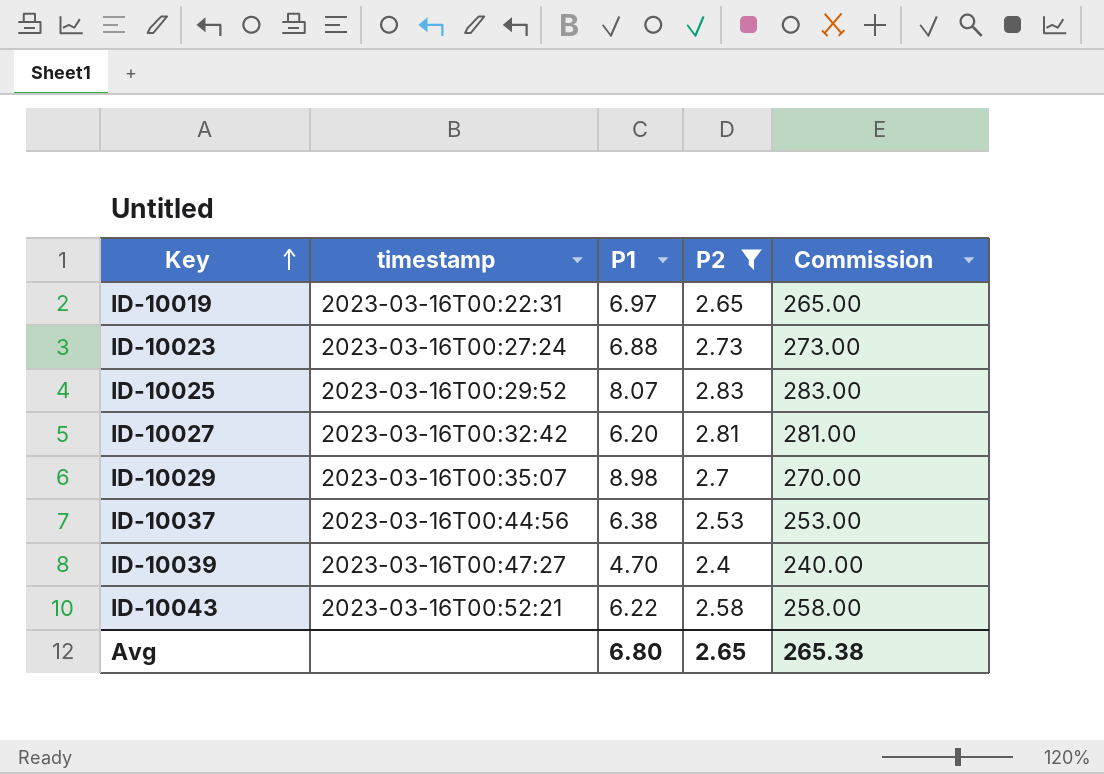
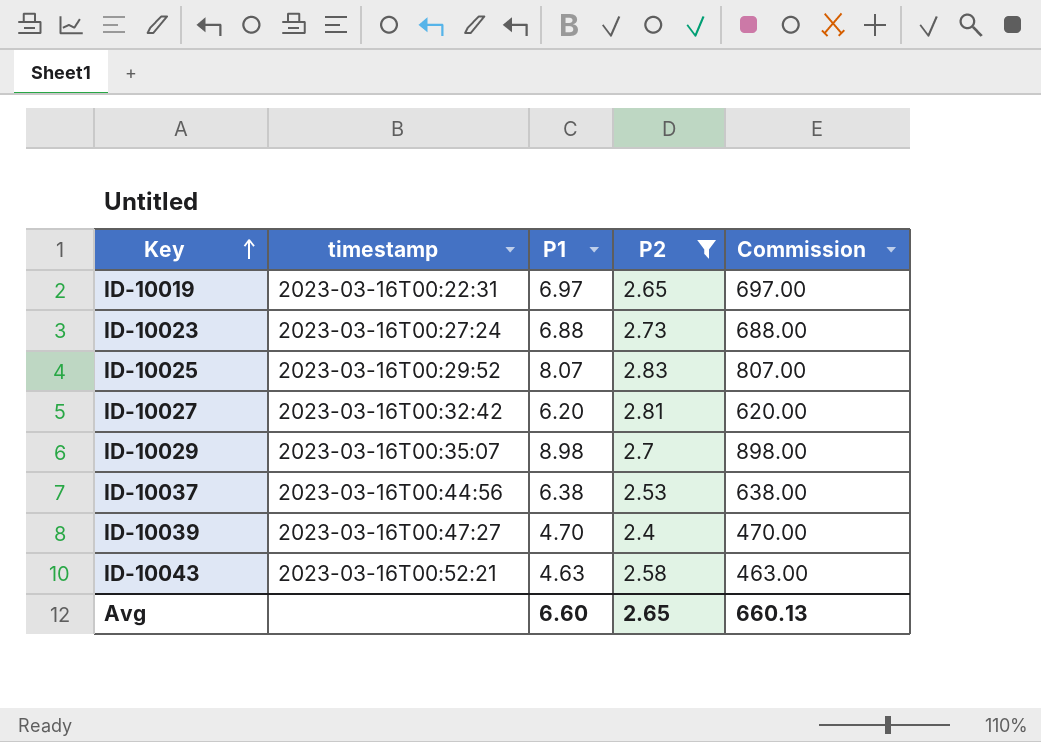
column Commission | formula: [P2] * 100 -> [P1] * 100
ID-10043 | P1: 6.22 -> 4.63
Avg | P1: 6.80 -> 6.60
Avg | Commission: 265.38 -> 660.13

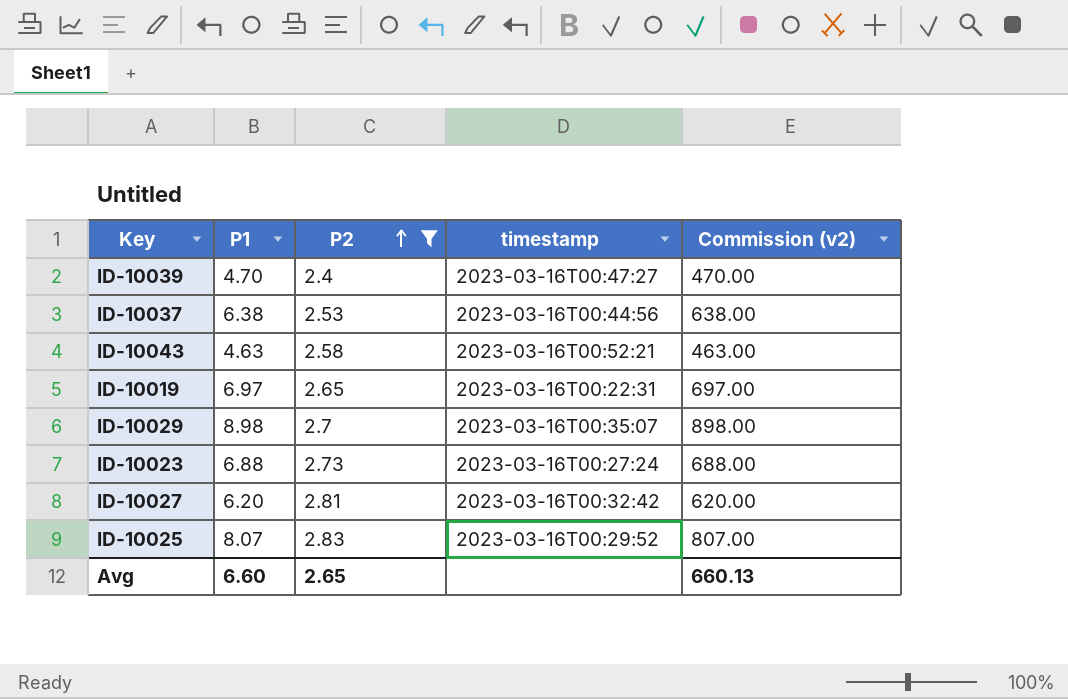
row order: Key ascending -> P2 ascending
column timestamp | position: 2 -> 4
column name: Commission -> Commission (v2)

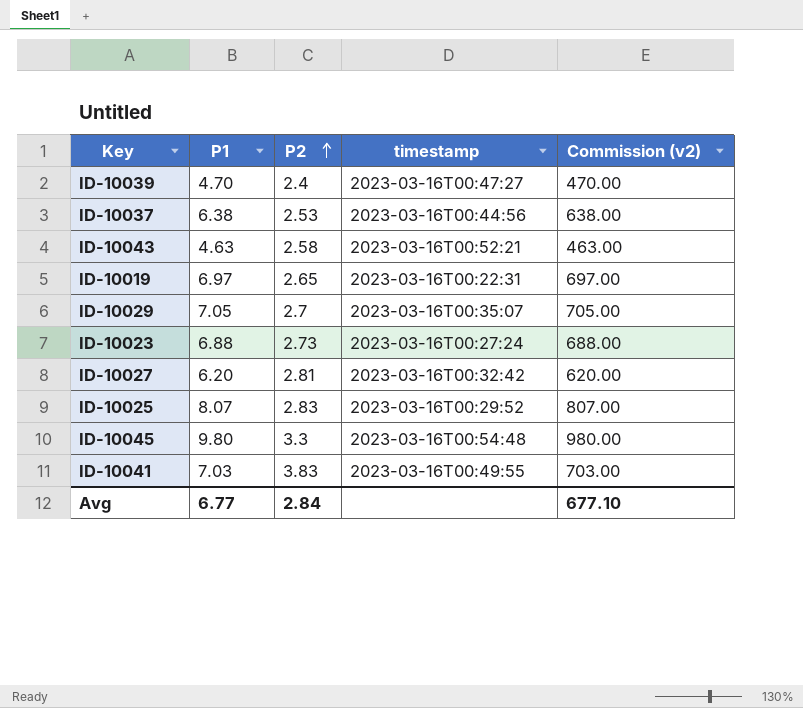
filter: P2 <= 2.83 -> none
ID-10029 | P1: 8.98 -> 7.05
ID-10029 | Commission (v2): 898.00 -> 705.00
Avg | P1: 6.60 -> 6.77
Avg | P2: 2.65 -> 2.84
Avg | Commission (v2): 660.13 -> 677.10

